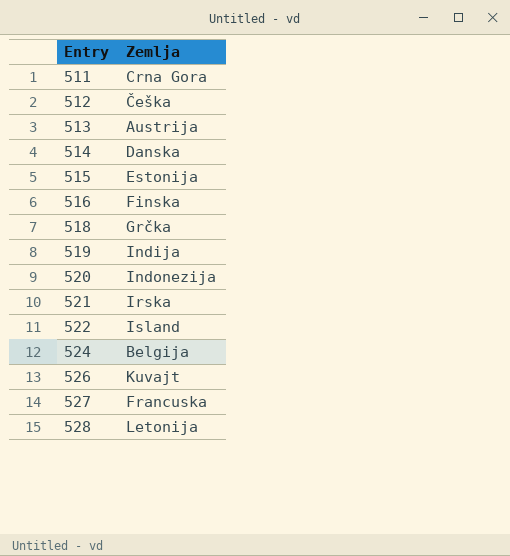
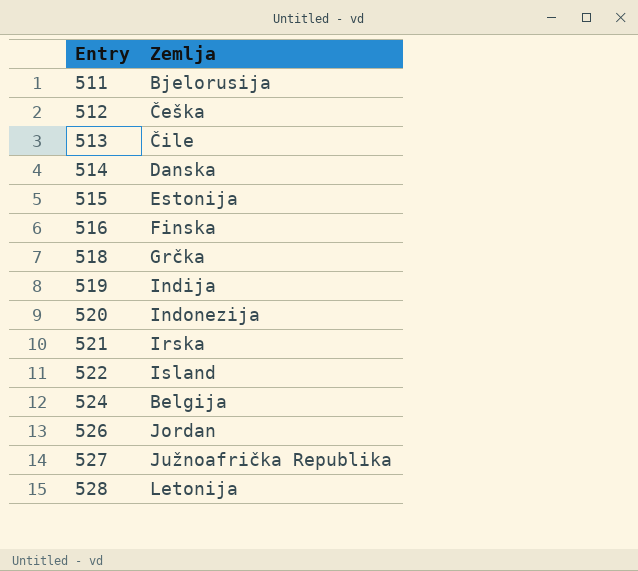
511 | Zemlja: Crna Gora -> Bjelorusija
513 | Zemlja: Austrija -> Čile
526 | Zemlja: Kuvajt -> Jordan
527 | Zemlja: Francuska -> Južnoafrička Republika

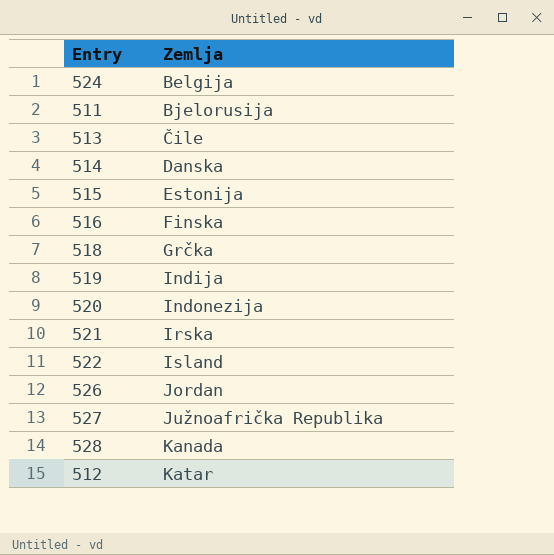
row order: Entry ascending -> Zemlja ascending
528 | Zemlja: Letonija -> Kanada
512 | Zemlja: Češka -> Katar

